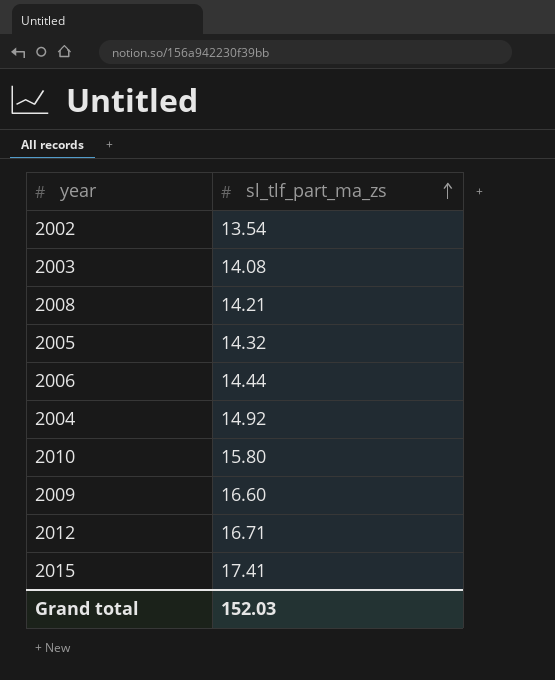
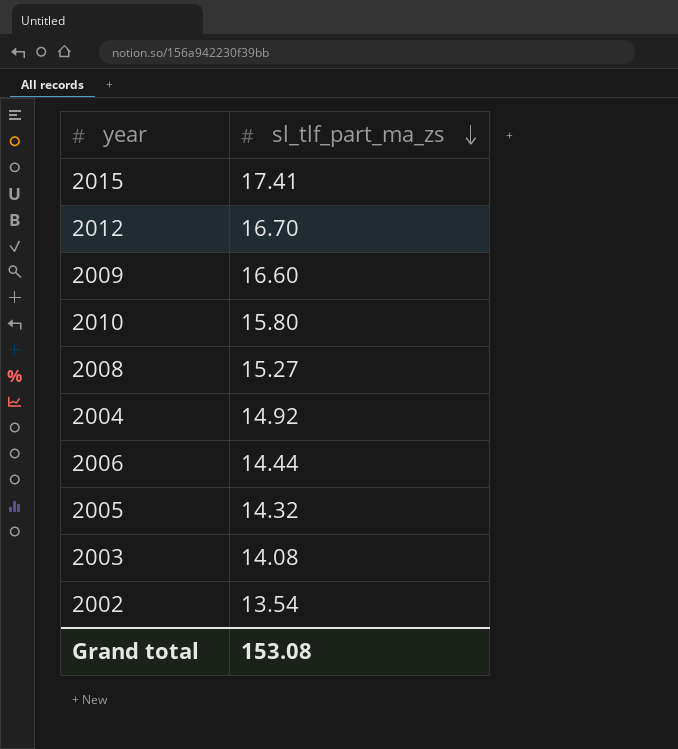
row order: sl_tlf_part_ma_zs ascending -> sl_tlf_part_ma_zs descending
2012 | sl_tlf_part_ma_zs: 16.71 -> 16.70
2008 | sl_tlf_part_ma_zs: 14.21 -> 15.27
Grand total | sl_tlf_part_ma_zs: 152.03 -> 153.08

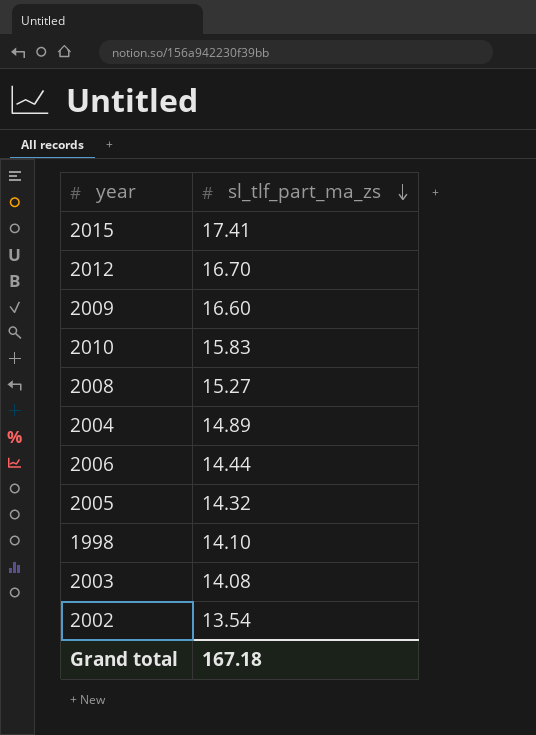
2010 | sl_tlf_part_ma_zs: 15.80 -> 15.83
2004 | sl_tlf_part_ma_zs: 14.92 -> 14.89
row 1998: none -> 14.10
Grand total | sl_tlf_part_ma_zs: 153.08 -> 167.18

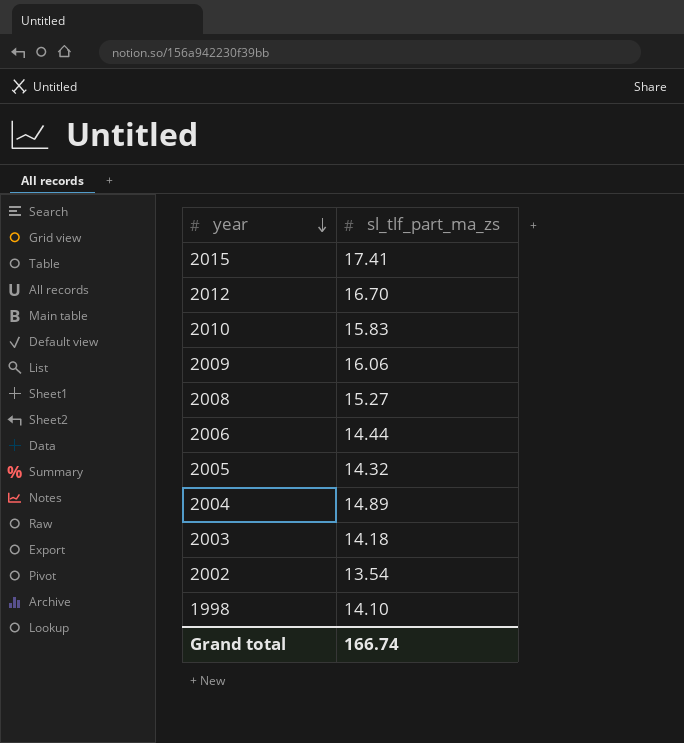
row order: sl_tlf_part_ma_zs descending -> year descending
2009 | sl_tlf_part_ma_zs: 16.60 -> 16.06
2003 | sl_tlf_part_ma_zs: 14.08 -> 14.18
Grand total | sl_tlf_part_ma_zs: 167.18 -> 166.74

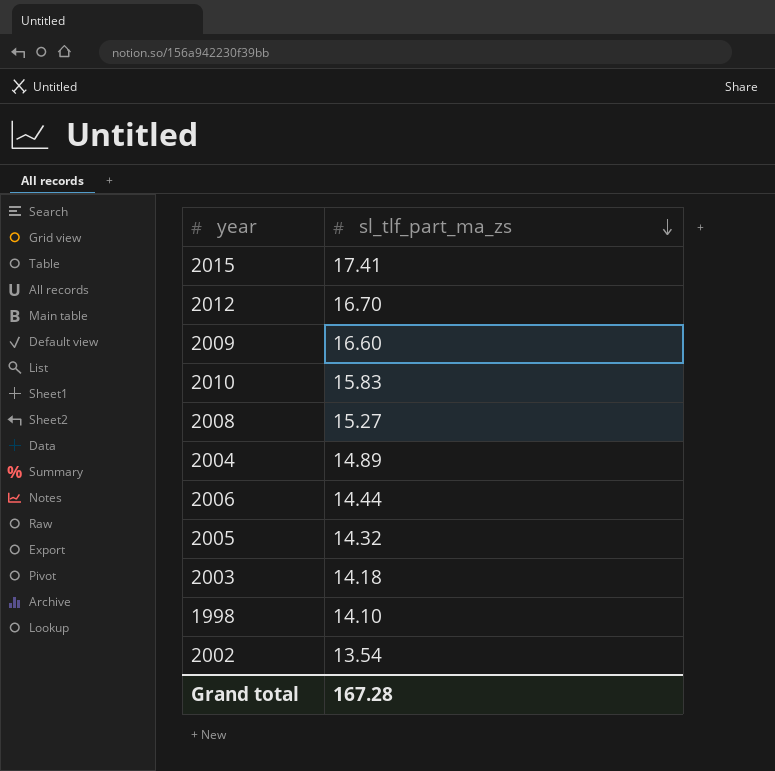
row order: year descending -> sl_tlf_part_ma_zs descending
2009 | sl_tlf_part_ma_zs: 16.06 -> 16.60
Grand total | sl_tlf_part_ma_zs: 166.74 -> 167.28

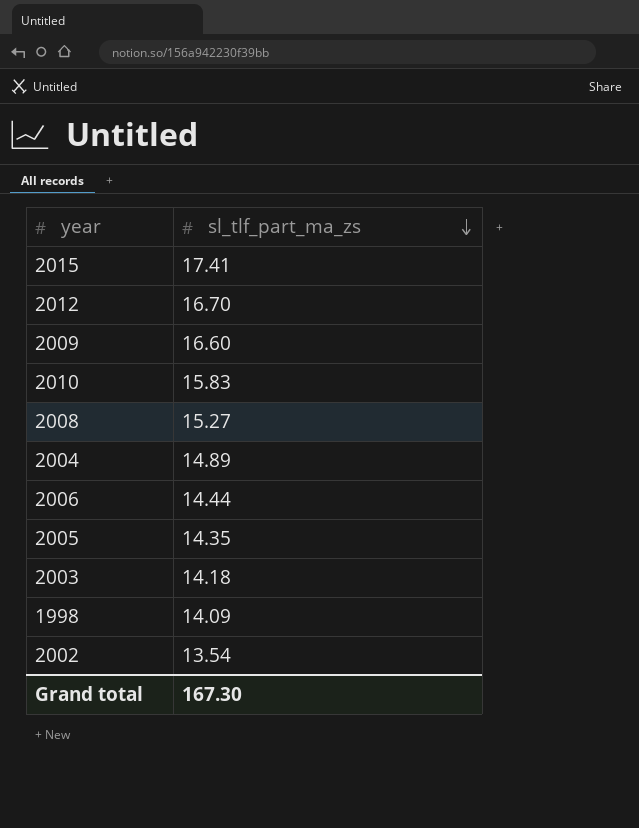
2005 | sl_tlf_part_ma_zs: 14.32 -> 14.35
1998 | sl_tlf_part_ma_zs: 14.10 -> 14.09
Grand total | sl_tlf_part_ma_zs: 167.28 -> 167.30

